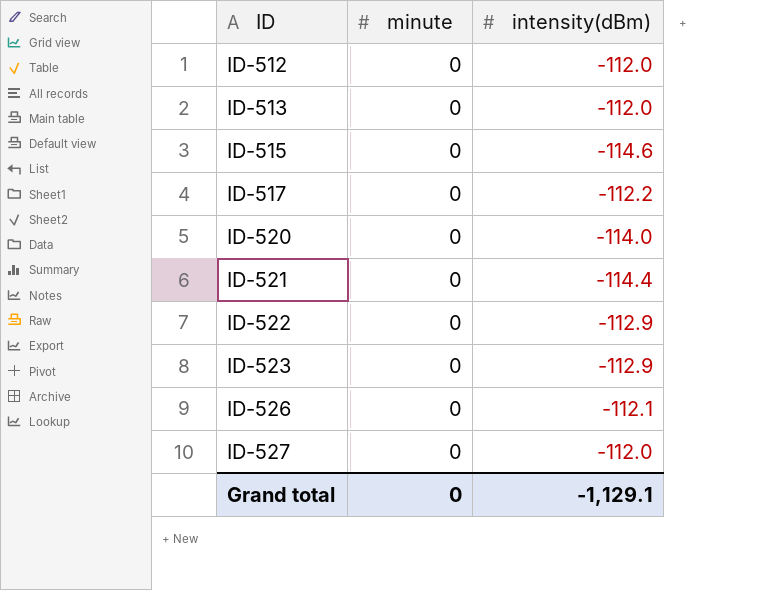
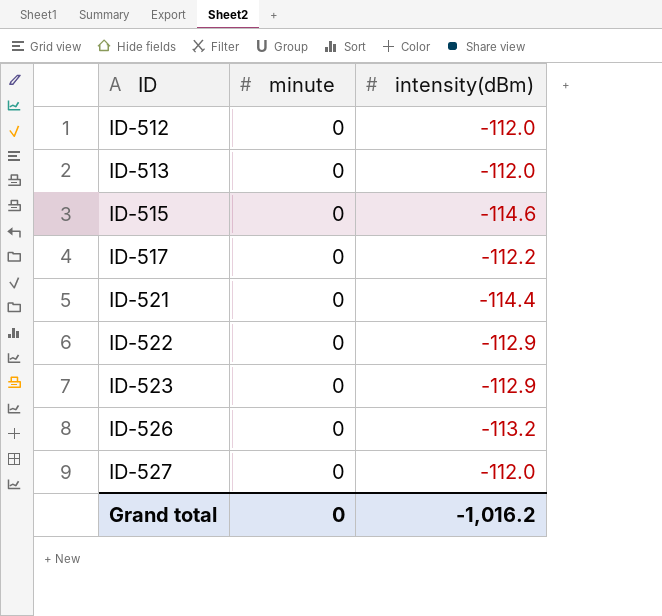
row ID-520: 0 | -114.0 -> none
ID-526 | intensity(dBm): -112.1 -> -113.2
Grand total | intensity(dBm): -1,129.1 -> -1,016.2

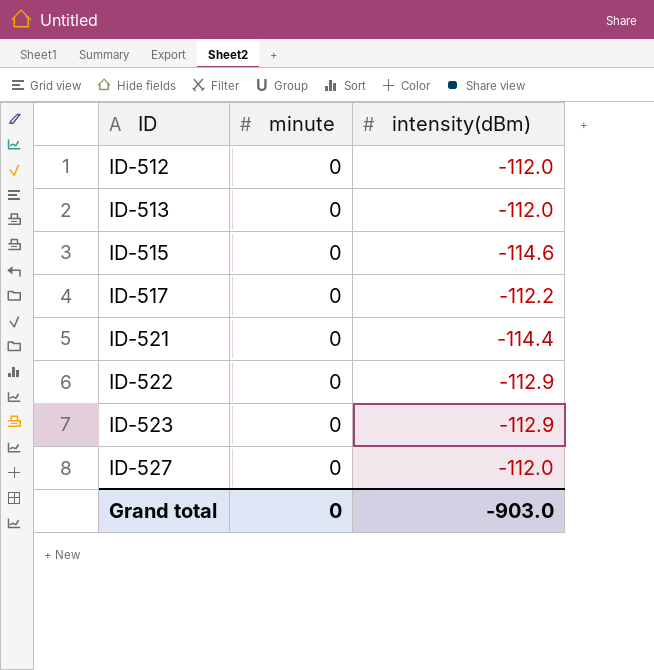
row ID-526: 0 | -113.2 -> none
Grand total | intensity(dBm): -1,016.2 -> -903.0

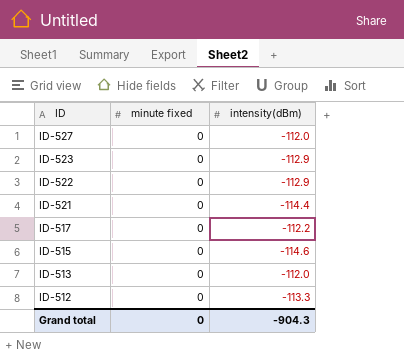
row order: ID ascending -> ID descending
column name: minute -> minute fixed
ID-512 | intensity(dBm): -112.0 -> -113.3
Grand total | intensity(dBm): -903.0 -> -904.3

